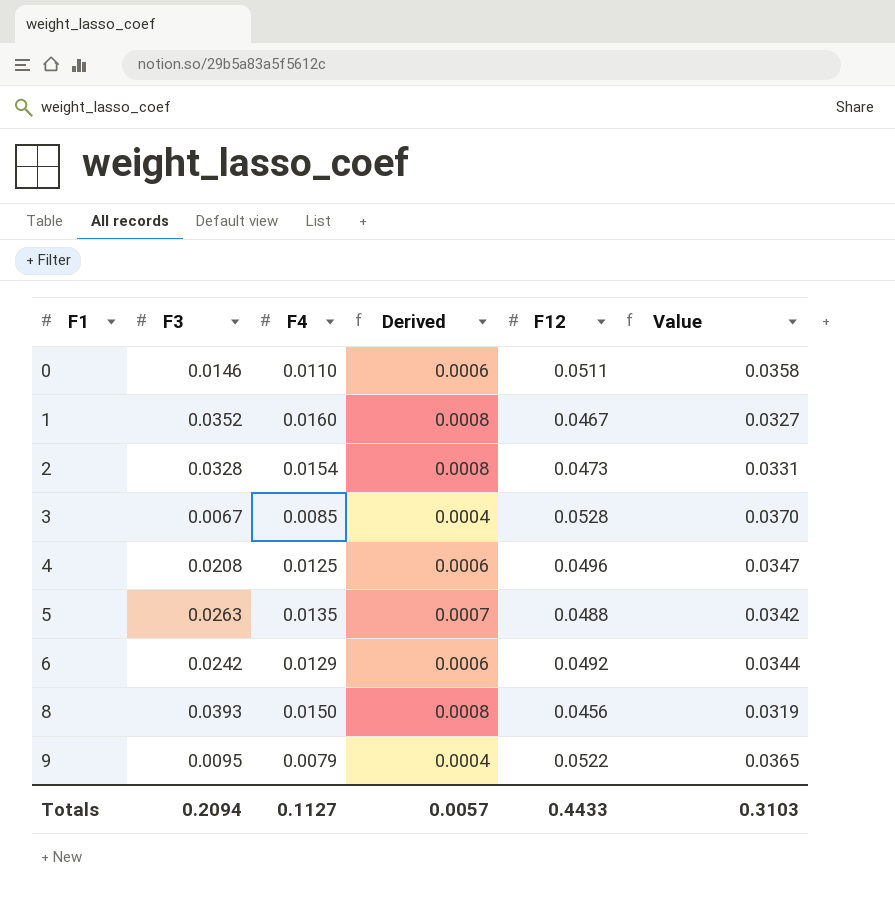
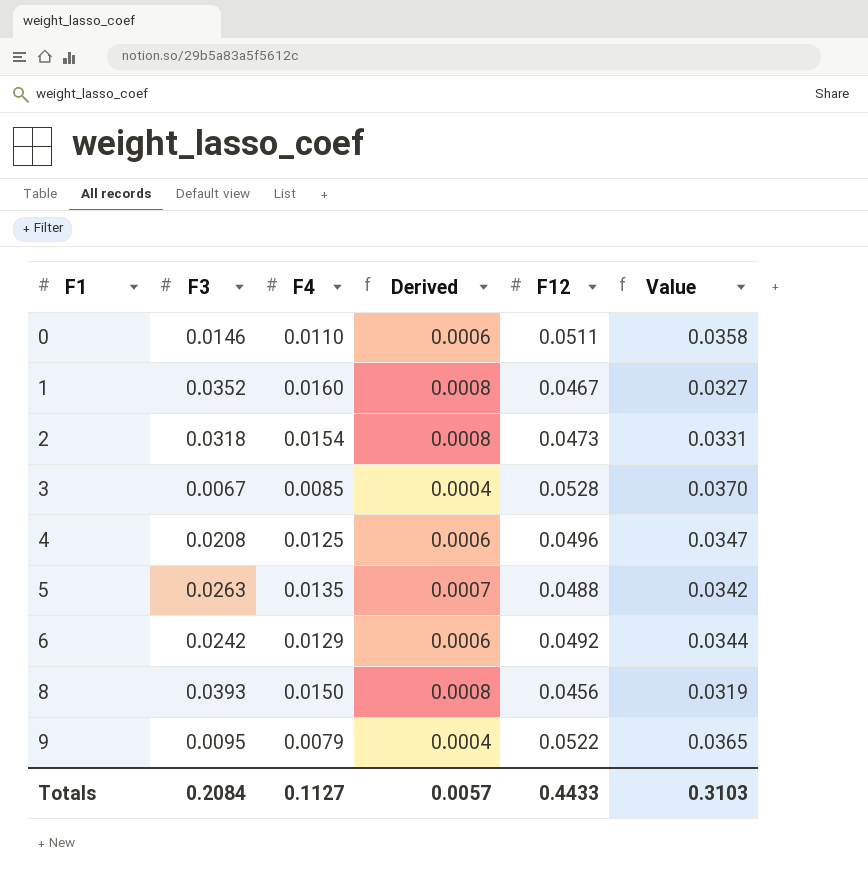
2 | F3: 0.0328 -> 0.0318
Totals | F3: 0.2094 -> 0.2084

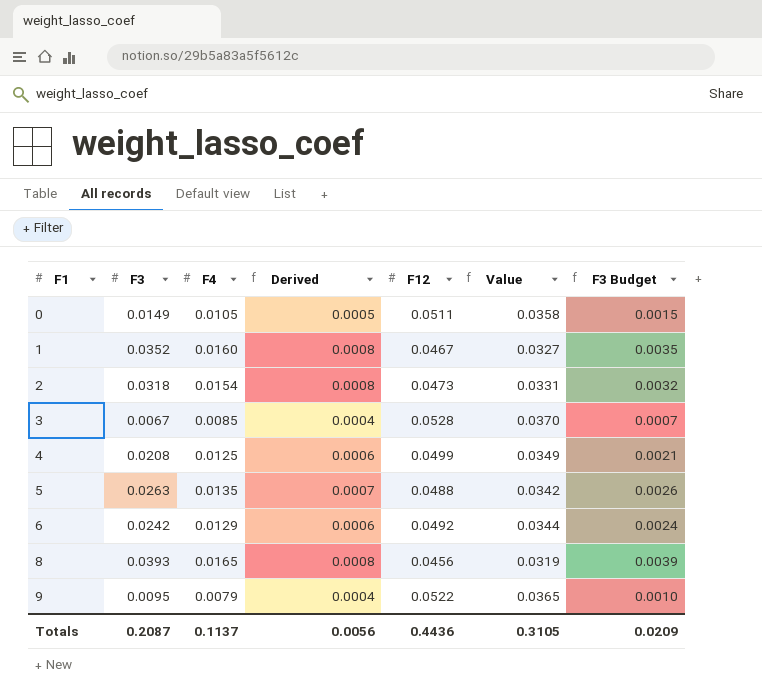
column F3 Budget | formula: none -> [F3] * 0.1
0 | F3: 0.0146 -> 0.0149
0 | F4: 0.0110 -> 0.0105
0 | Derived: 0.0006 -> 0.0005
4 | F12: 0.0496 -> 0.0499
4 | Value: 0.0347 -> 0.0349
8 | F4: 0.0150 -> 0.0165
Totals | F3: 0.2084 -> 0.2087
Totals | F4: 0.1127 -> 0.1137
Totals | Derived: 0.0057 -> 0.0056
Totals | F12: 0.4433 -> 0.4436
Totals | Value: 0.3103 -> 0.3105

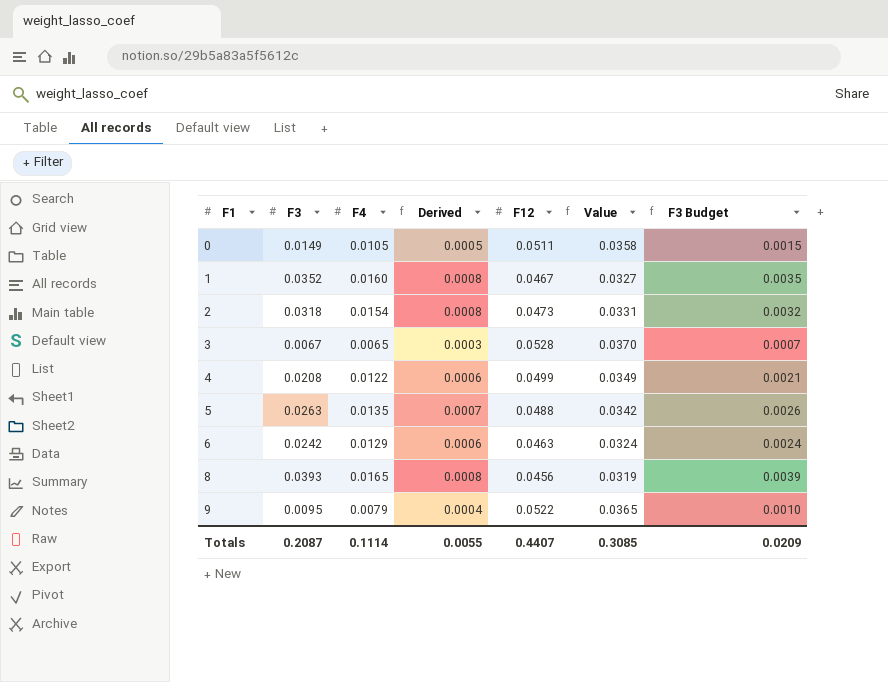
3 | F4: 0.0085 -> 0.0065
3 | Derived: 0.0004 -> 0.0003
4 | F4: 0.0125 -> 0.0122
6 | F12: 0.0492 -> 0.0463
6 | Value: 0.0344 -> 0.0324
Totals | F4: 0.1137 -> 0.1114
Totals | Derived: 0.0056 -> 0.0055
Totals | F12: 0.4436 -> 0.4407
Totals | Value: 0.3105 -> 0.3085

